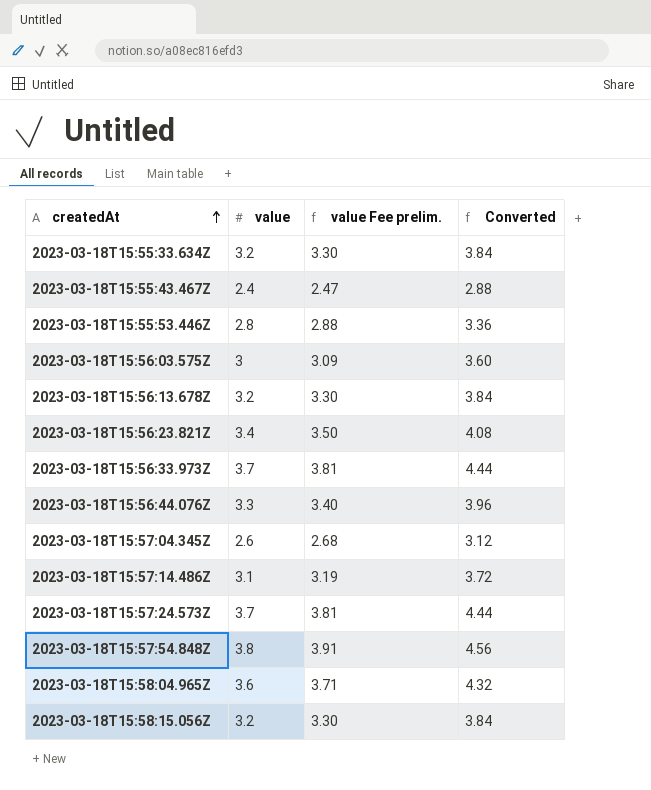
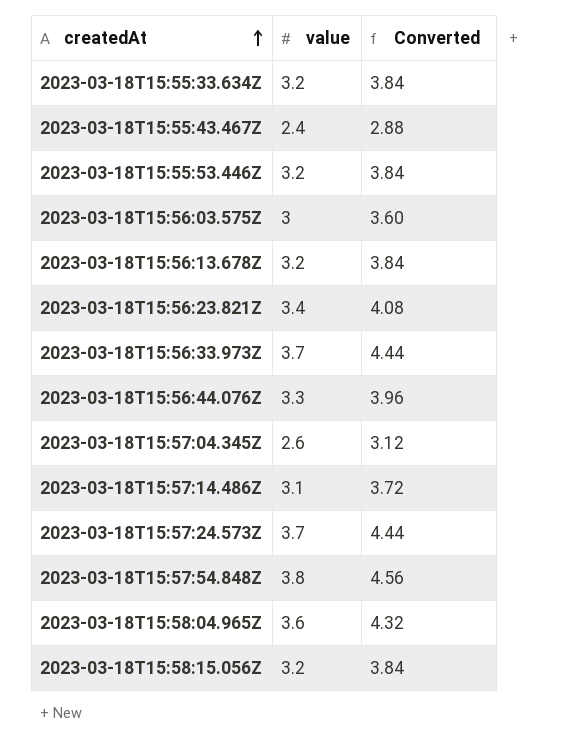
column value Fee prelim. | formula: [value] * 1.03 -> none
2023-03-18T15:55:53.446Z | value: 2.8 -> 3.2
2023-03-18T15:55:53.446Z | Converted: 3.36 -> 3.84

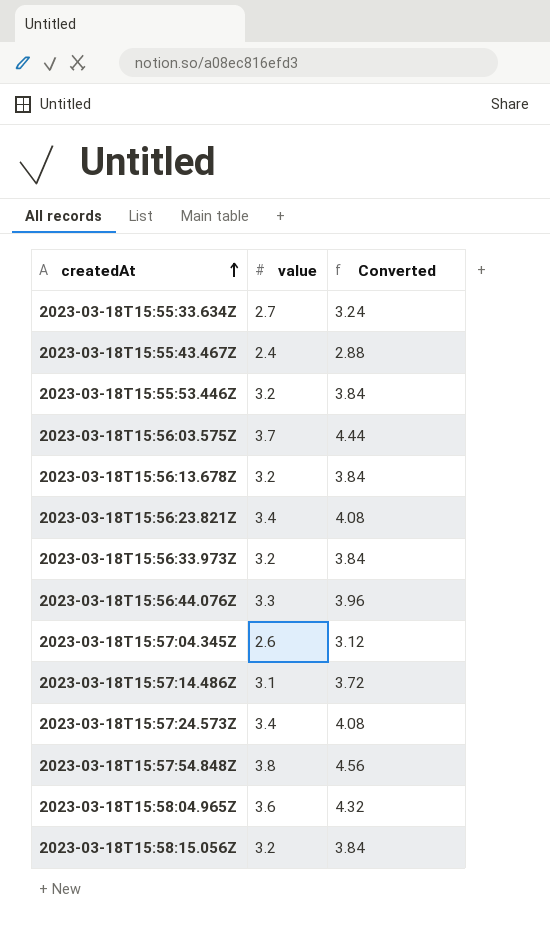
2023-03-18T15:55:33.634Z | value: 3.2 -> 2.7
2023-03-18T15:55:33.634Z | Converted: 3.84 -> 3.24
2023-03-18T15:56:03.575Z | value: 3 -> 3.7
2023-03-18T15:56:03.575Z | Converted: 3.60 -> 4.44
2023-03-18T15:56:33.973Z | value: 3.7 -> 3.2
2023-03-18T15:56:33.973Z | Converted: 4.44 -> 3.84
2023-03-18T15:57:24.573Z | value: 3.7 -> 3.4
2023-03-18T15:57:24.573Z | Converted: 4.44 -> 4.08

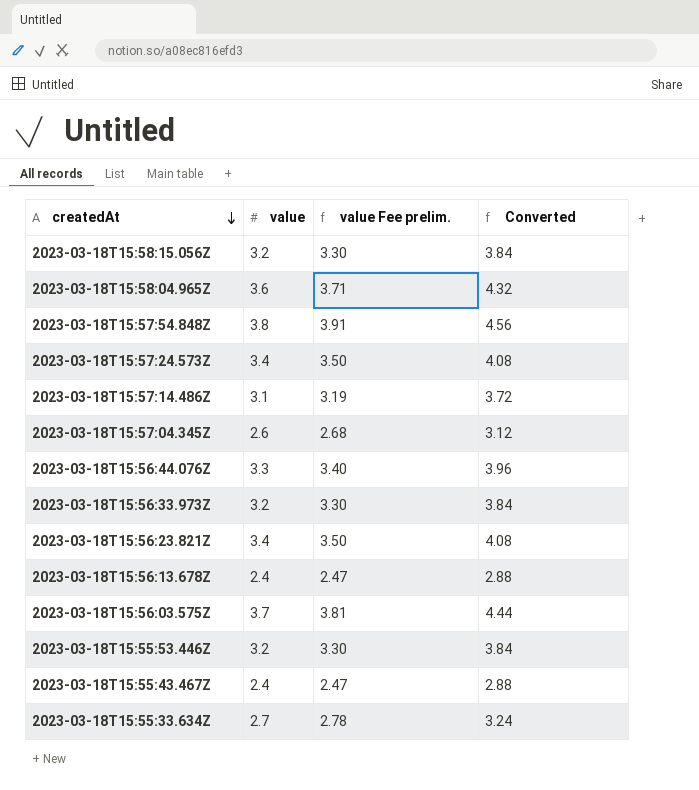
row order: createdAt ascending -> createdAt descending
column value Fee prelim. | formula: none -> [value] * 1.03
2023-03-18T15:56:13.678Z | value: 3.2 -> 2.4
2023-03-18T15:56:13.678Z | Converted: 3.84 -> 2.88

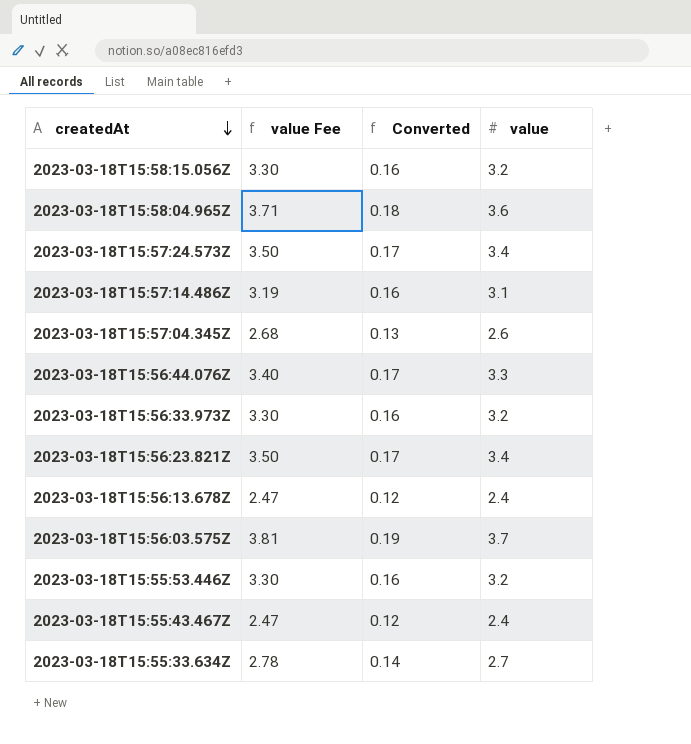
column name: value Fee prelim. -> value Fee
column Converted | formula: [value] * 1.2 -> [value] * 0.05
column value | position: 2 -> 4
row 2023-03-18T15:57:54.848Z: 3.8 | 3.91 | 4.56 -> none

